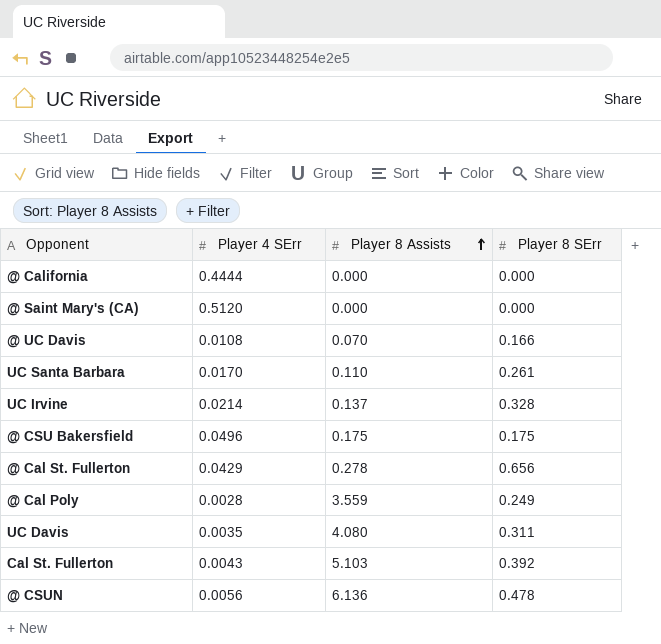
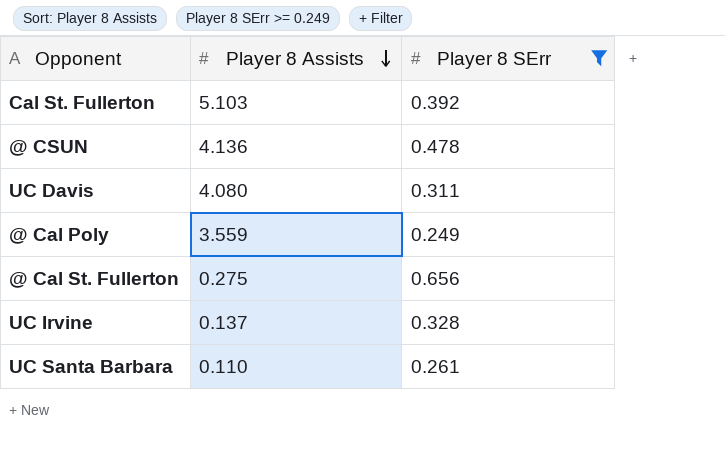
filter: none -> Player 8 SErr >= 0.249
row order: Player 8 Assists ascending -> Player 8 Assists descending
column Player 4 SErr | position: 2 -> none
@ CSUN | Player 8 Assists: 6.136 -> 4.136
@ Cal St. Fullerton | Player 8 Assists: 0.278 -> 0.275

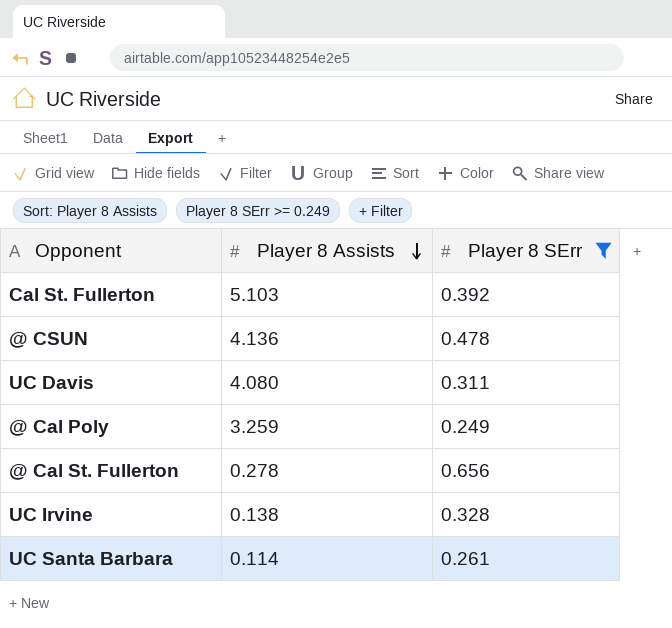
@ Cal Poly | Player 8 Assists: 3.559 -> 3.259
@ Cal St. Fullerton | Player 8 Assists: 0.275 -> 0.278
UC Irvine | Player 8 Assists: 0.137 -> 0.138
UC Santa Barbara | Player 8 Assists: 0.110 -> 0.114

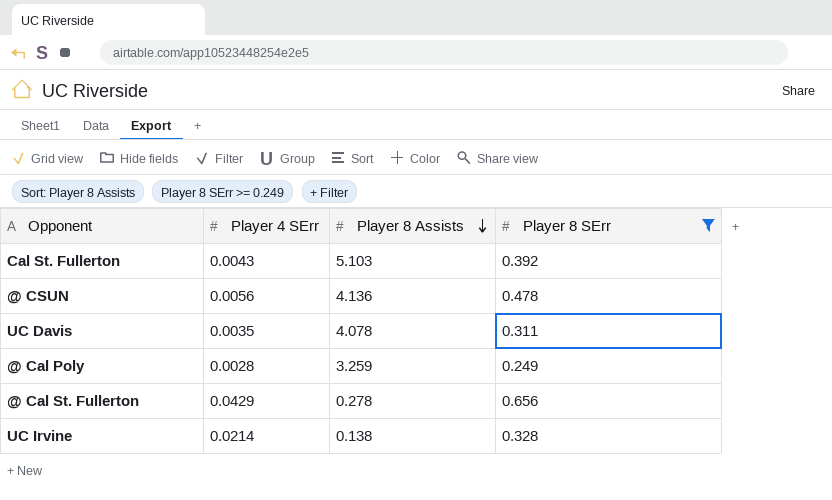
column Player 4 SErr | position: none -> 2
row UC Santa Barbara: 0.114 | 0.261 -> none
UC Davis | Player 8 Assists: 4.080 -> 4.078

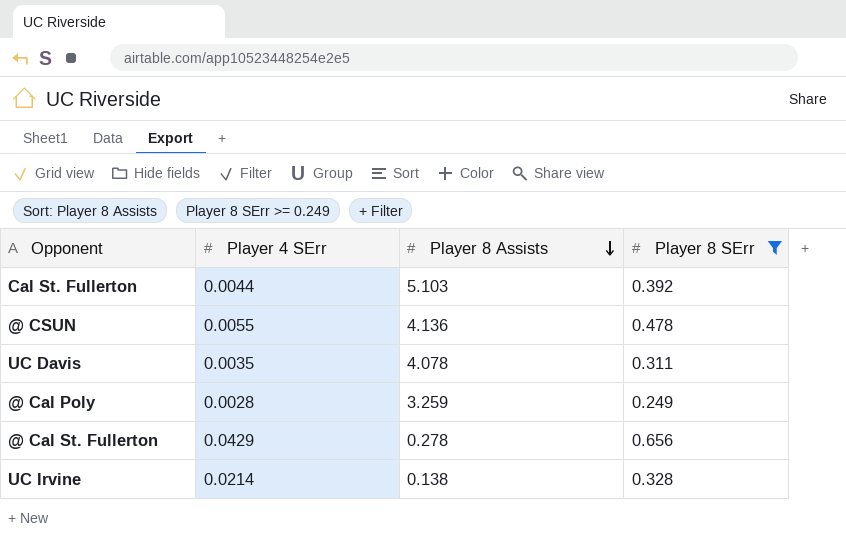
Cal St. Fullerton | Player 4 SErr: 0.0043 -> 0.0044
@ CSUN | Player 4 SErr: 0.0056 -> 0.0055

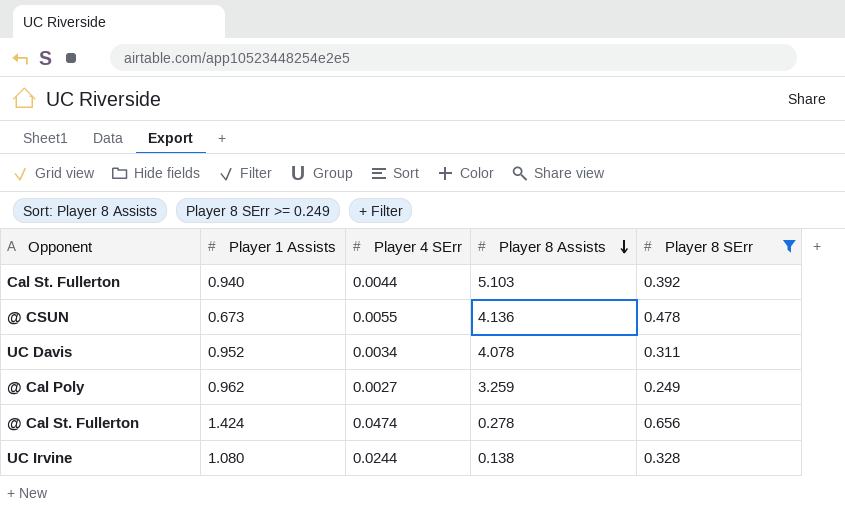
column Player 1 Assists | position: none -> 2
UC Davis | Player 4 SErr: 0.0035 -> 0.0034
@ Cal Poly | Player 4 SErr: 0.0028 -> 0.0027
@ Cal St. Fullerton | Player 4 SErr: 0.0429 -> 0.0474
UC Irvine | Player 4 SErr: 0.0214 -> 0.0244

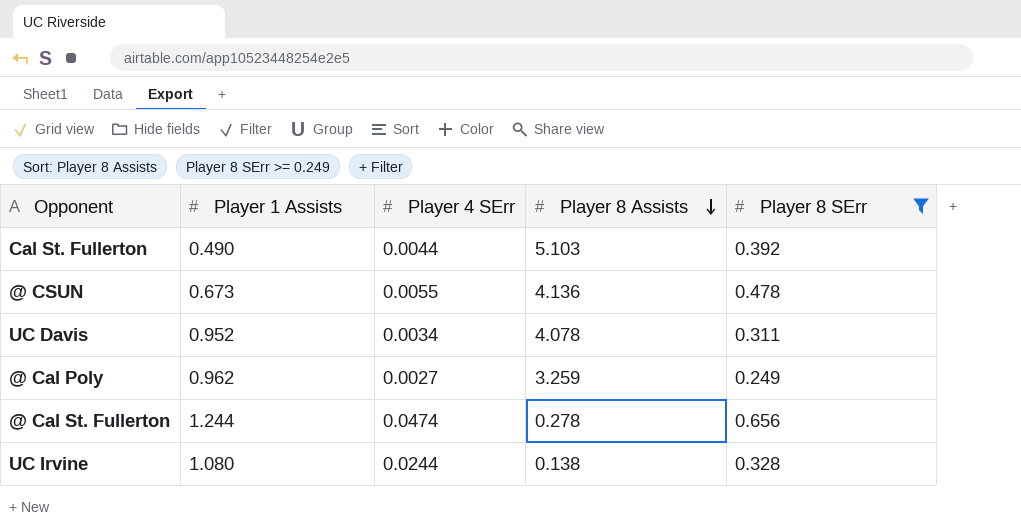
Cal St. Fullerton | Player 1 Assists: 0.940 -> 0.490
@ Cal St. Fullerton | Player 1 Assists: 1.424 -> 1.244

